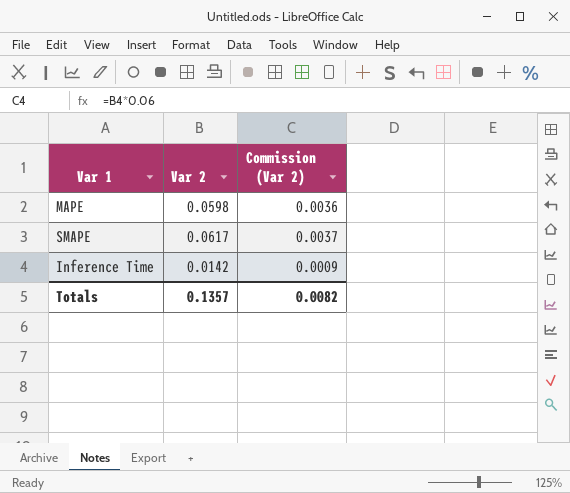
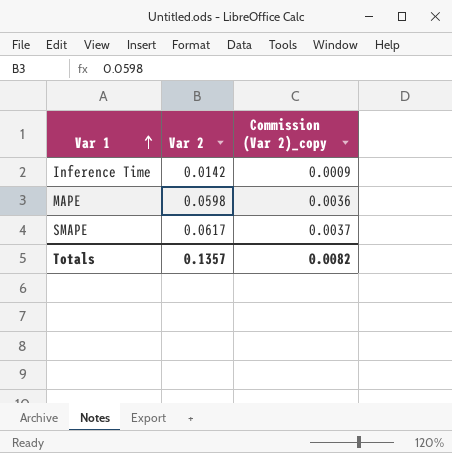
row order: none -> Var 1 ascending
column name: Commission (Var 2) -> Commission (Var 2)_copy

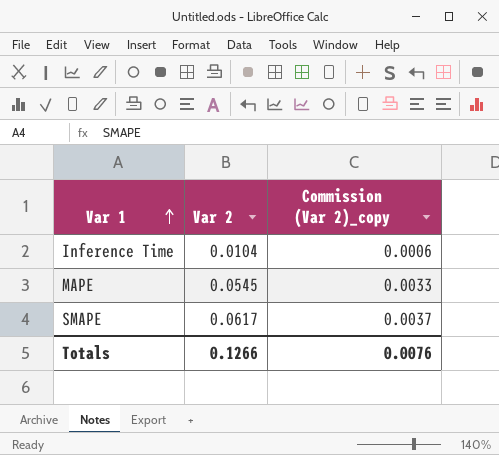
Inference Time | Var 2: 0.0142 -> 0.0104
Inference Time | Commission (Var 2)_copy: 0.0009 -> 0.0006
MAPE | Var 2: 0.0598 -> 0.0545
MAPE | Commission (Var 2)_copy: 0.0036 -> 0.0033
Totals | Var 2: 0.1357 -> 0.1266
Totals | Commission (Var 2)_copy: 0.0082 -> 0.0076

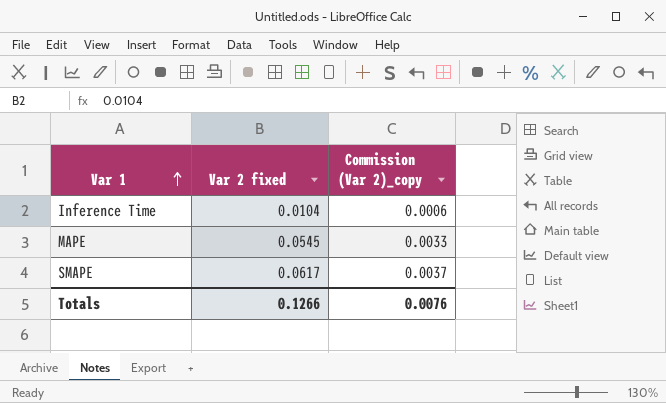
column name: Var 2 -> Var 2 fixed

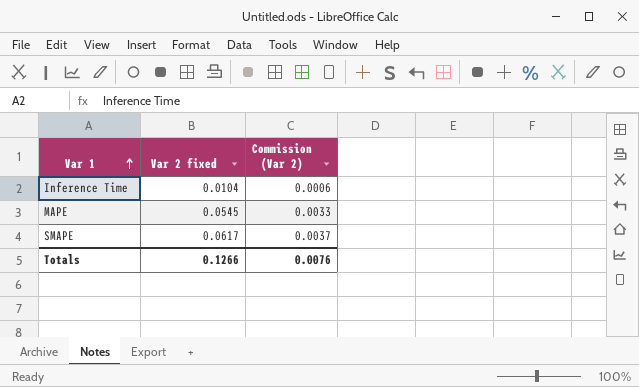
column name: Commission (Var 2)_copy -> Commission (Var 2)

